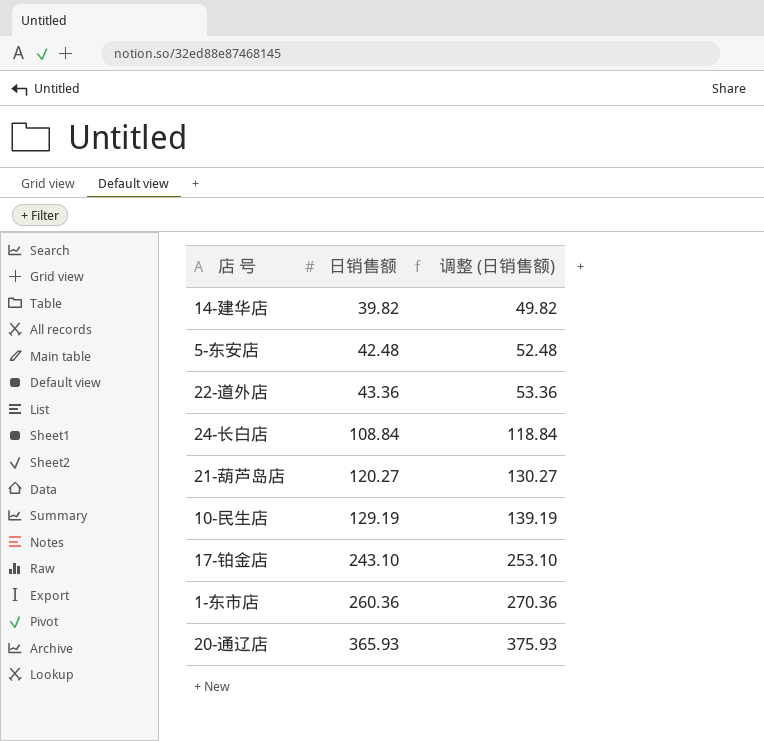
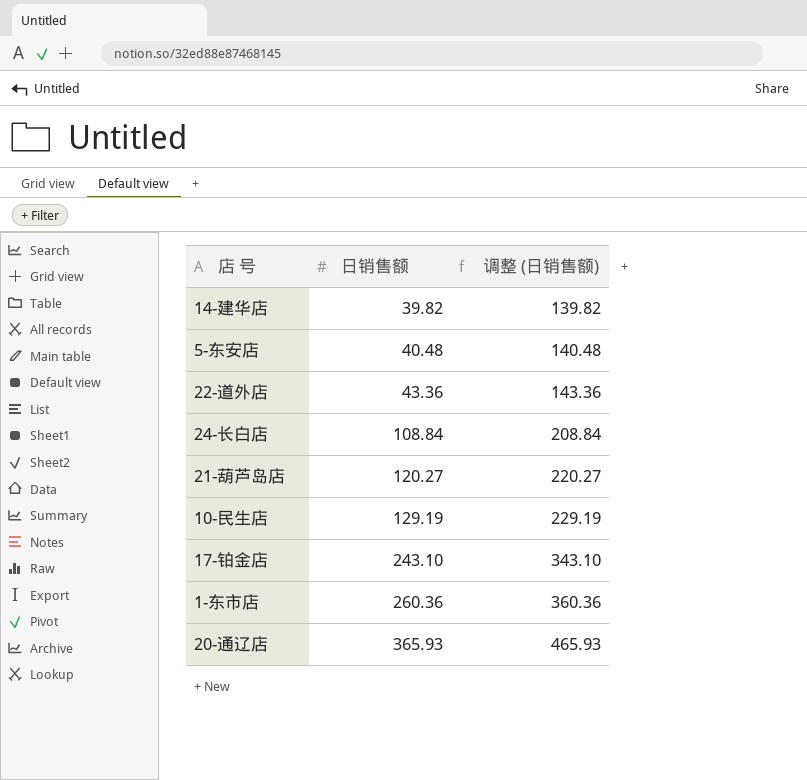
column 调整 (日销售额) | formula: [日销售额] + 10 -> [日销售额] + 100
5-东安店 | 日销售额: 42.48 -> 40.48

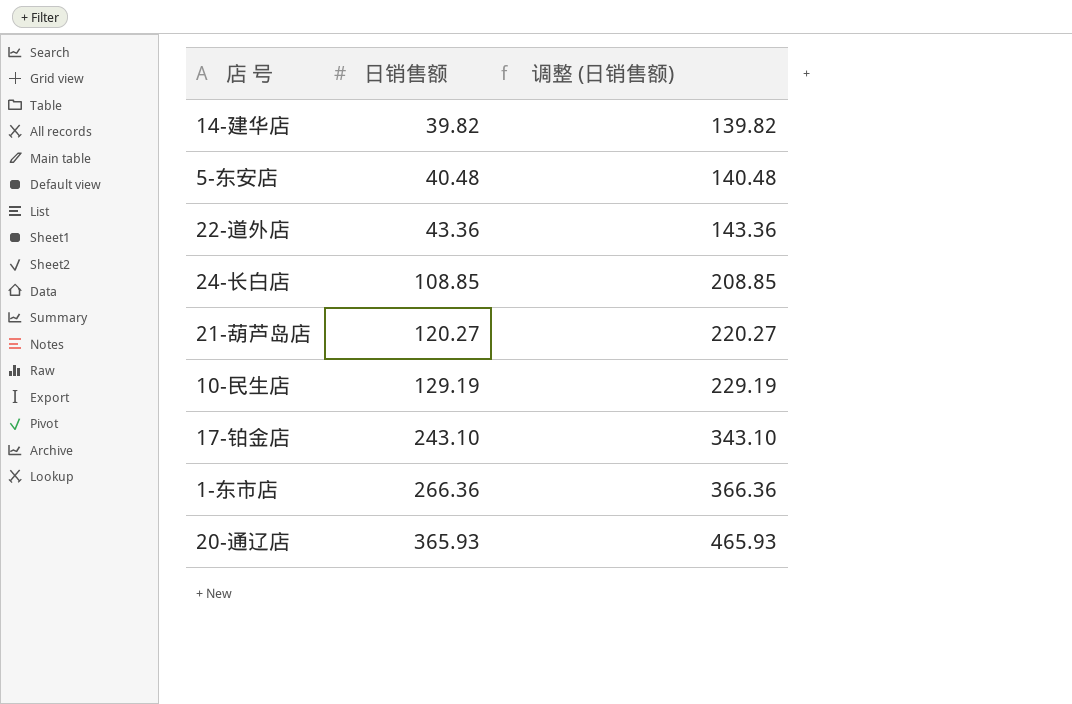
24-长白店 | 日销售额: 108.84 -> 108.85
24-长白店 | 调整 (日销售额): 208.84 -> 208.85
1-东市店 | 日销售额: 260.36 -> 266.36
1-东市店 | 调整 (日销售额): 360.36 -> 366.36

